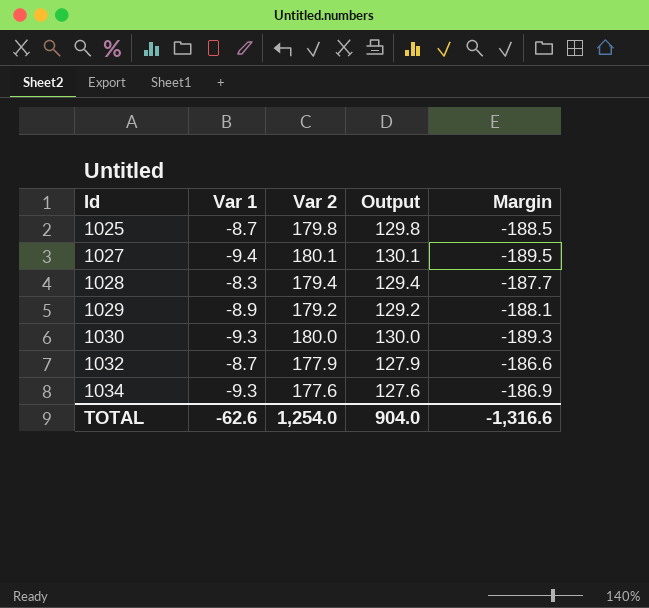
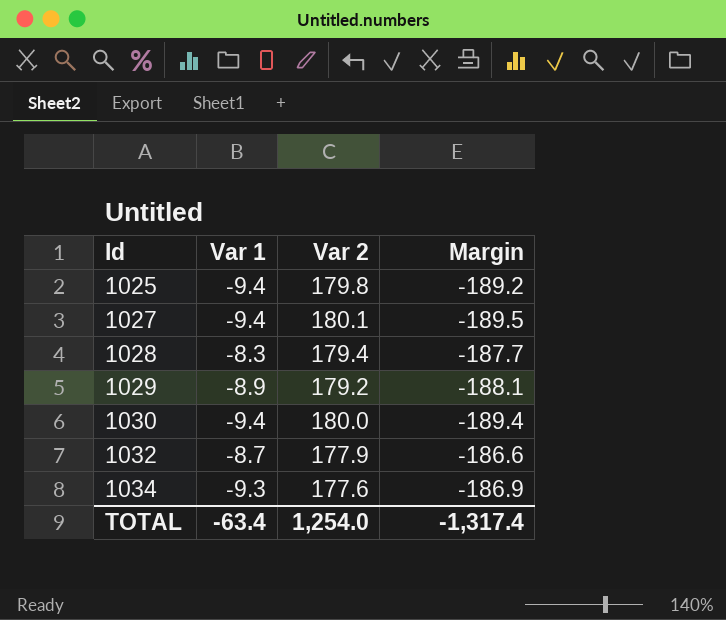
column Output | formula: [Var 2] - 50 -> none
1025 | Var 1: -8.7 -> -9.4
1025 | Margin: -188.5 -> -189.2
1030 | Var 1: -9.3 -> -9.4
1030 | Margin: -189.3 -> -189.4
TOTAL | Var 1: -62.6 -> -63.4
TOTAL | Margin: -1,316.6 -> -1,317.4

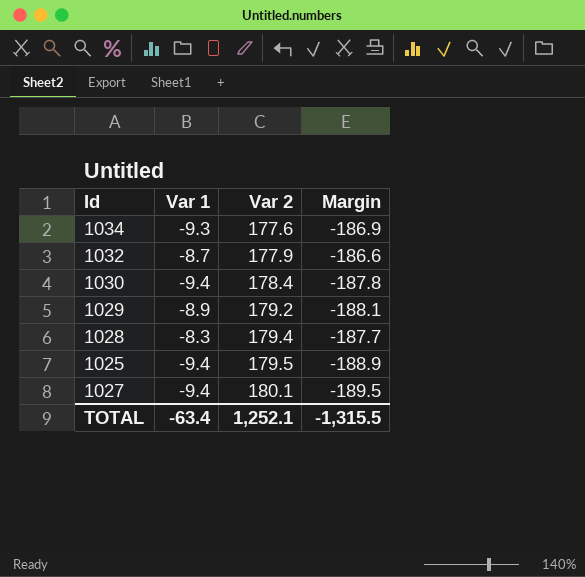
row order: Id ascending -> Var 2 ascending
1030 | Var 2: 180.0 -> 178.4
1030 | Margin: -189.4 -> -187.8
1025 | Var 2: 179.8 -> 179.5
1025 | Margin: -189.2 -> -188.9
TOTAL | Var 2: 1,254.0 -> 1,252.1
TOTAL | Margin: -1,317.4 -> -1,315.5

